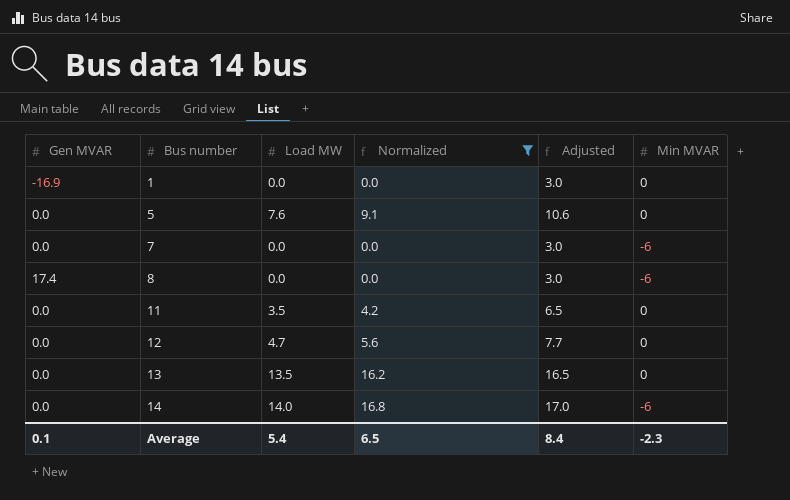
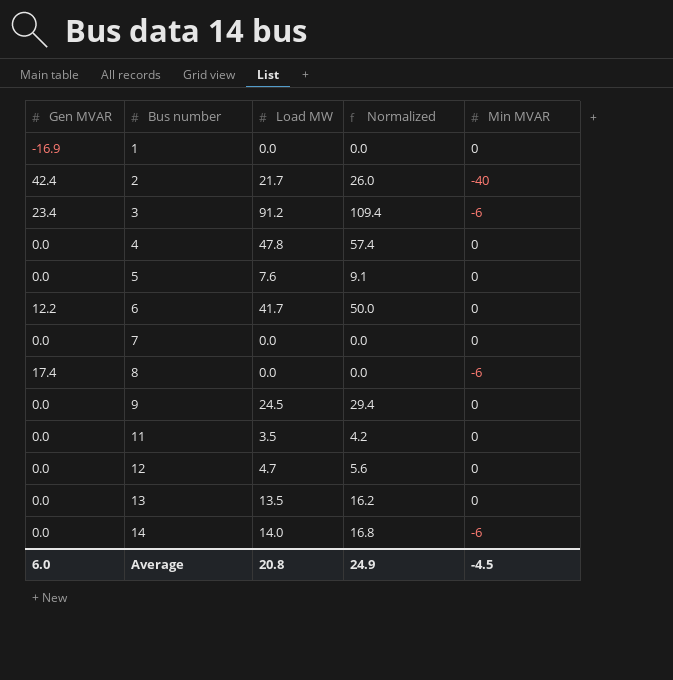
filter: Normalized <= 16.8 -> none
column Adjusted | formula: [Load MW] + 3 -> none
7 | Min MVAR: -6 -> 0
Average | Gen MVAR: 0.1 -> 6.0
Average | Load MW: 5.4 -> 20.8
Average | Normalized: 6.5 -> 24.9
Average | Min MVAR: -2.3 -> -4.5

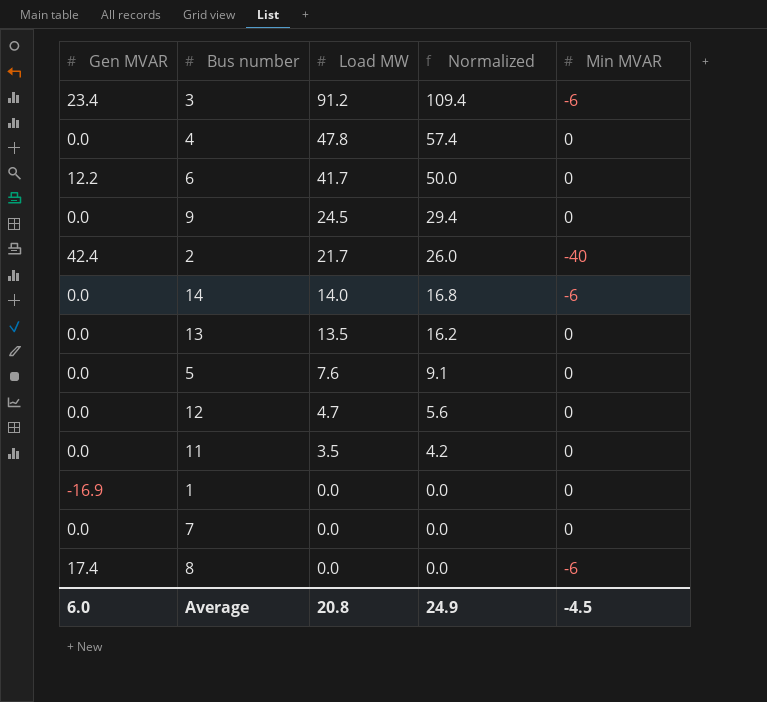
row order: Bus number ascending -> Load MW descending

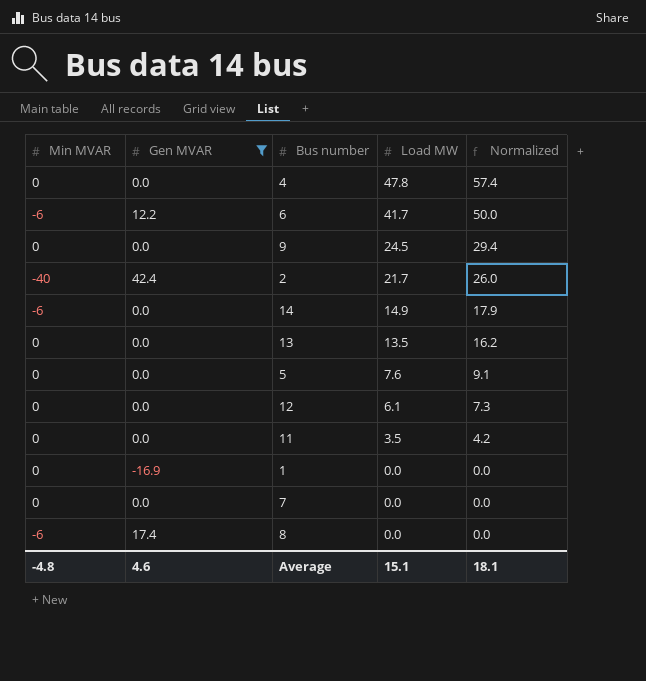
filter: none -> Gen MVAR != 23.4
column Min MVAR | position: 5 -> 1
6 | Min MVAR: 0 -> -6
14 | Load MW: 14.0 -> 14.9
14 | Normalized: 16.8 -> 17.9
12 | Load MW: 4.7 -> 6.1
12 | Normalized: 5.6 -> 7.3
Average | Min MVAR: -4.5 -> -4.8
Average | Gen MVAR: 6.0 -> 4.6
Average | Load MW: 20.8 -> 15.1
Average | Normalized: 24.9 -> 18.1

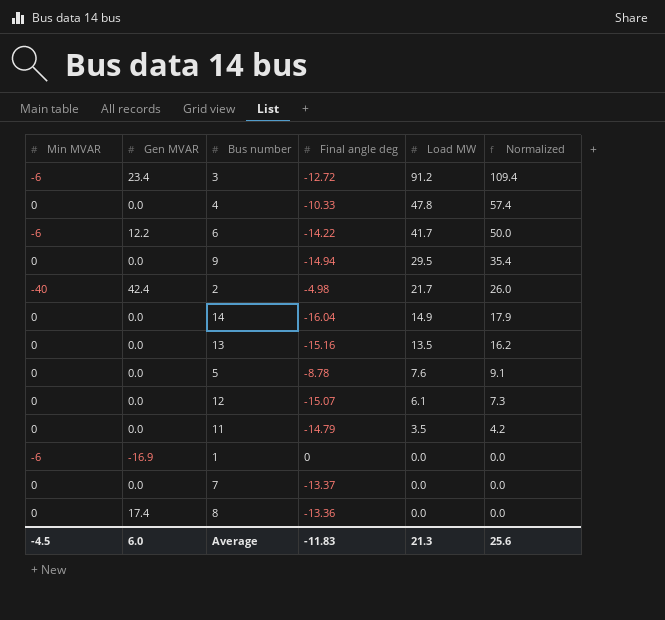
filter: Gen MVAR != 23.4 -> none
column Final angle deg | position: none -> 4
9 | Load MW: 24.5 -> 29.5
9 | Normalized: 29.4 -> 35.4
14 | Min MVAR: -6 -> 0
1 | Min MVAR: 0 -> -6
8 | Min MVAR: -6 -> 0
Average | Min MVAR: -4.8 -> -4.5
Average | Gen MVAR: 4.6 -> 6.0
Average | Load MW: 15.1 -> 21.3
Average | Normalized: 18.1 -> 25.6

